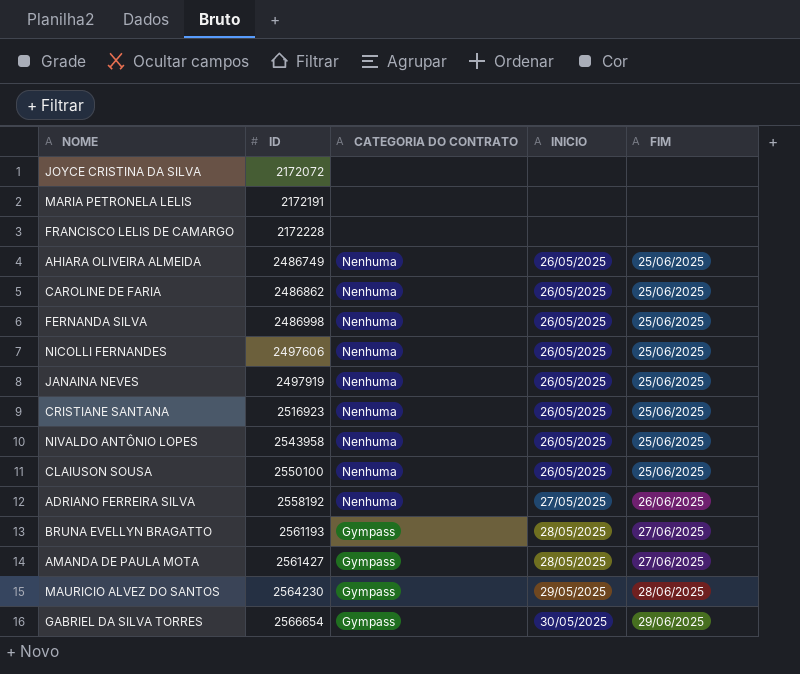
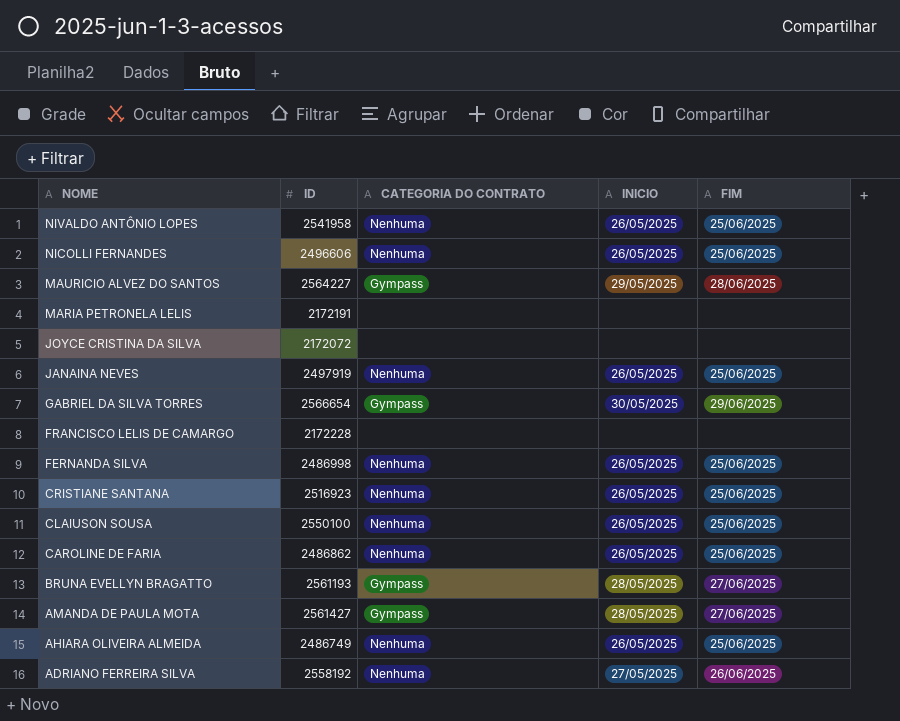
row order: ID ascending -> NOME descending
NIVALDO ANTÔNIO LOPES | ID: 2543958 -> 2541958
NICOLLI FERNANDES | ID: 2497606 -> 2496606
MAURICIO ALVEZ DO SANTOS | ID: 2564230 -> 2564227

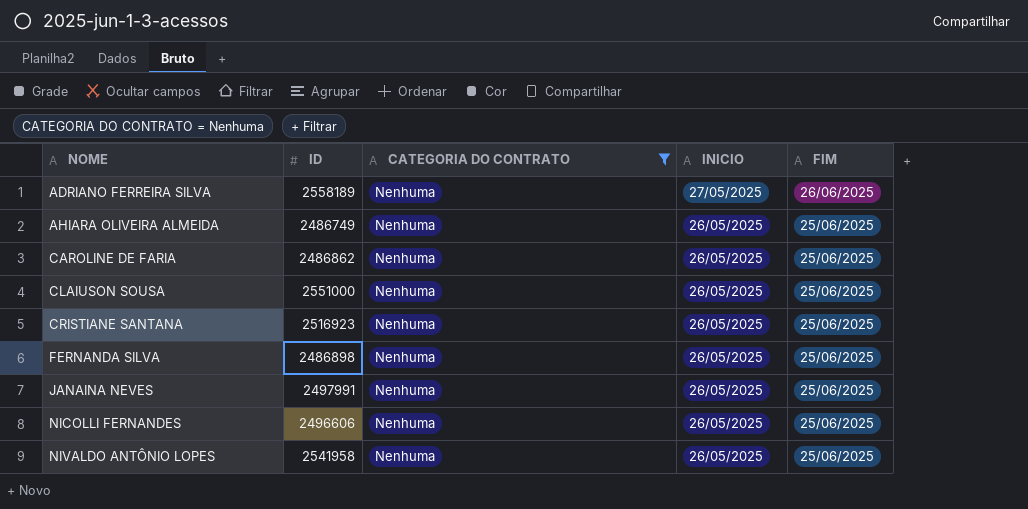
filter: none -> CATEGORIA DO CONTRATO = Nenhuma
row order: NOME descending -> NOME ascending
ADRIANO FERREIRA SILVA | ID: 2558192 -> 2558189
CLAIUSON SOUSA | ID: 2550100 -> 2551000
FERNANDA SILVA | ID: 2486998 -> 2486898
JANAINA NEVES | ID: 2497919 -> 2497991

